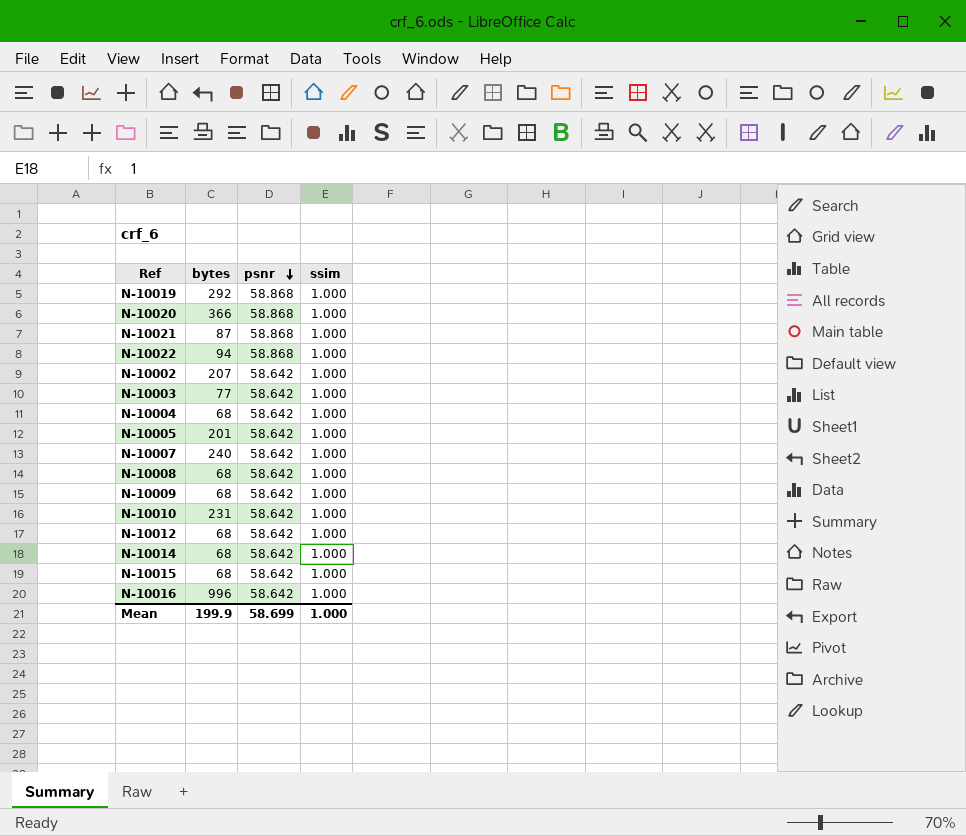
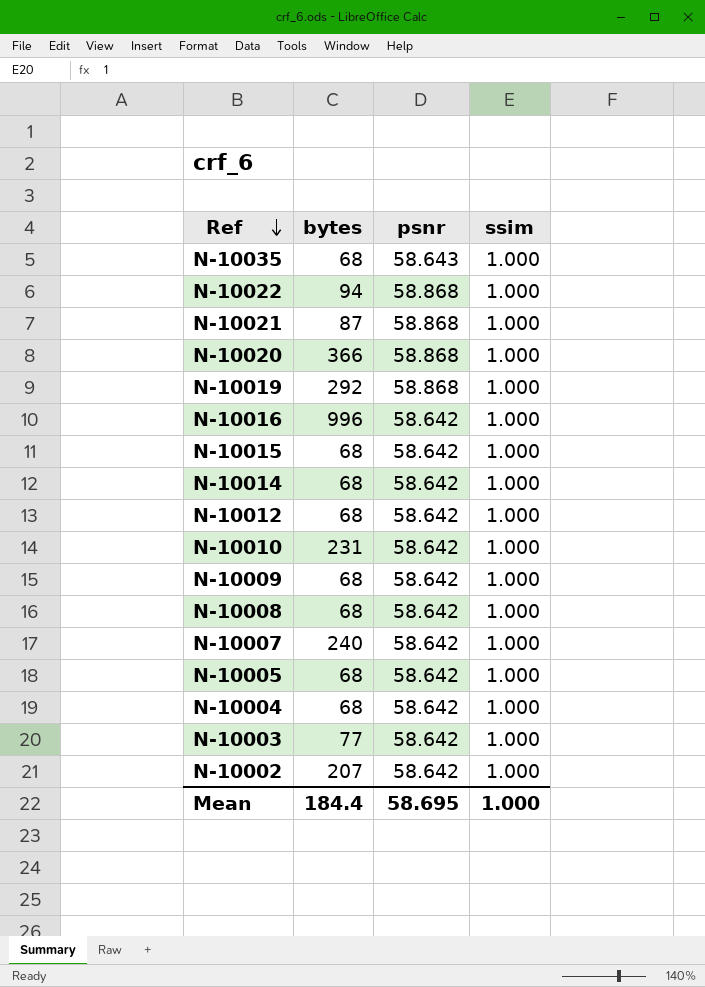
row order: psnr descending -> Ref descending
row N-10035: none -> 68 | 58.643 | 1.000
N-10005 | bytes: 201 -> 68
Mean | bytes: 199.9 -> 184.4
Mean | psnr: 58.699 -> 58.695

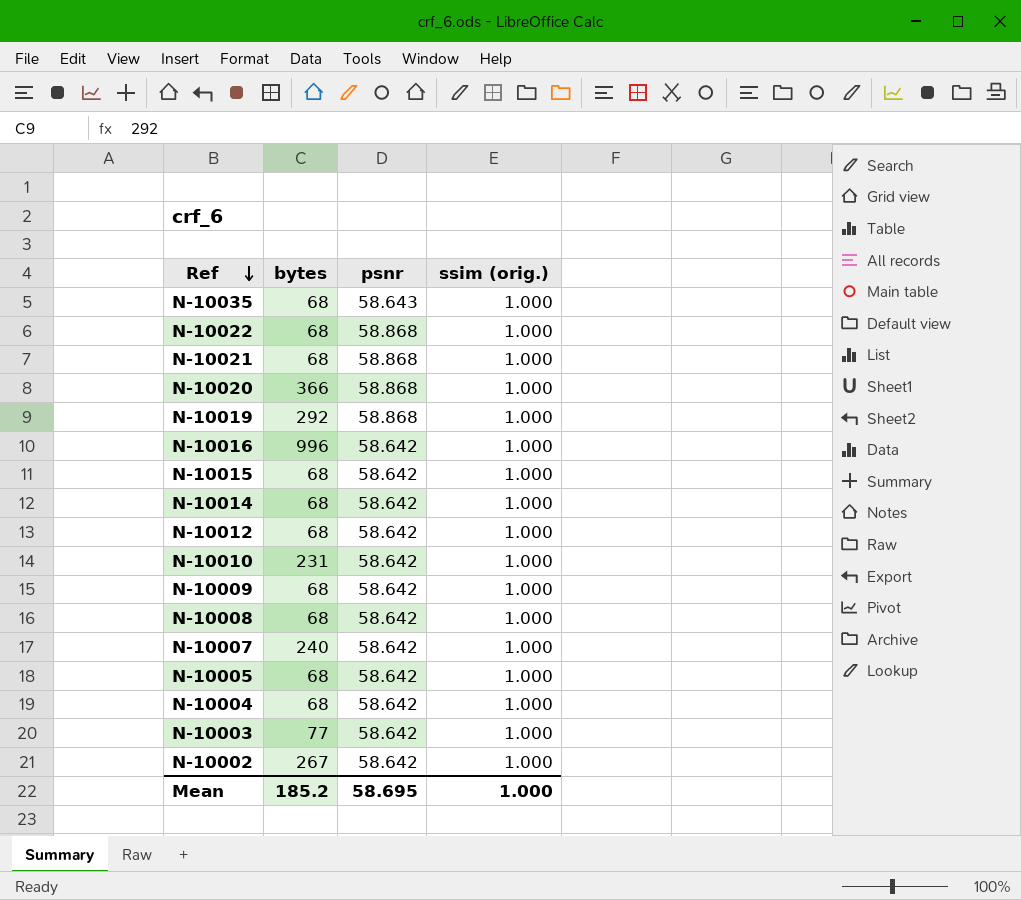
column name: ssim -> ssim (orig.)
N-10022 | bytes: 94 -> 68
N-10021 | bytes: 87 -> 68
N-10002 | bytes: 207 -> 267
Mean | bytes: 184.4 -> 185.2

